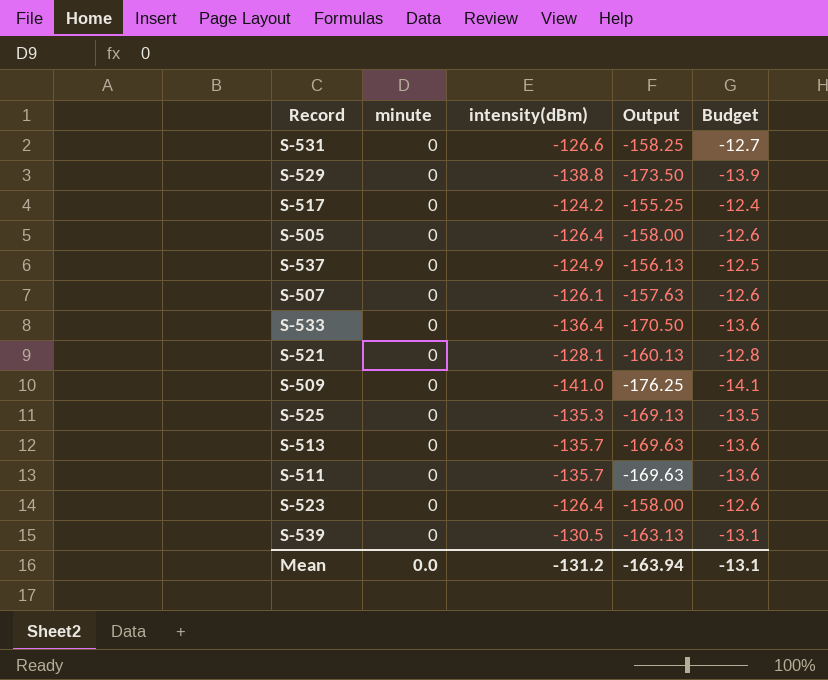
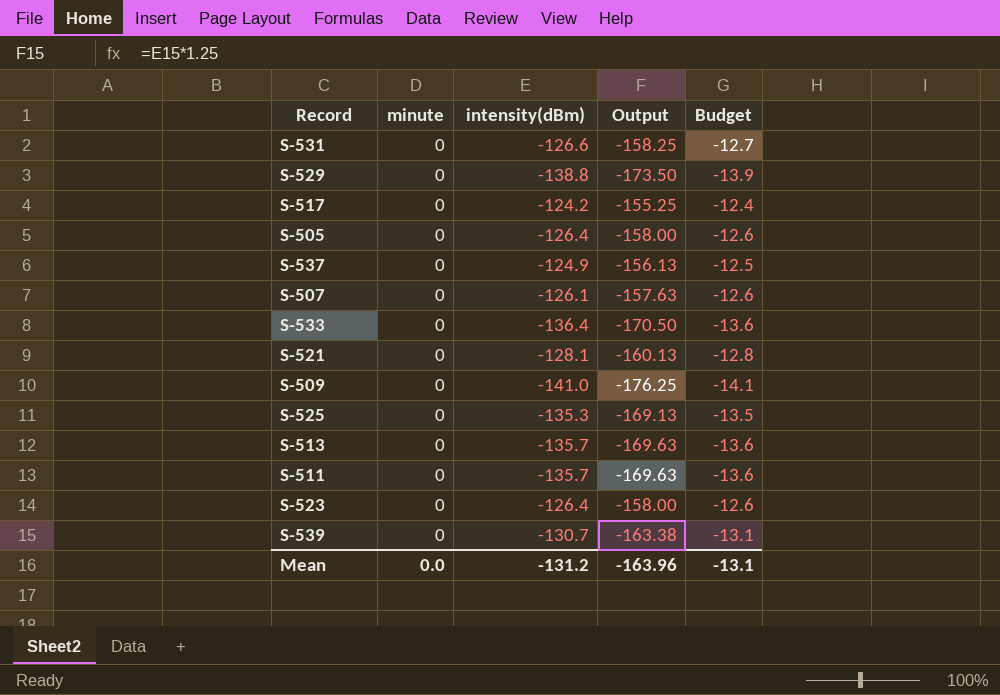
S-539 | intensity(dBm): -130.5 -> -130.7
S-539 | Output: -163.13 -> -163.38
Mean | Output: -163.94 -> -163.96

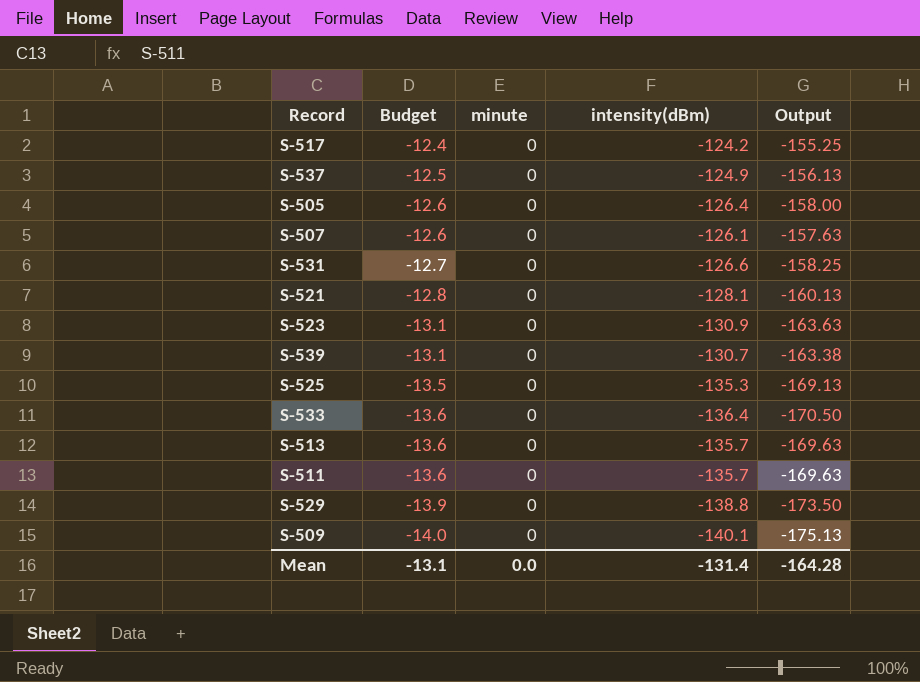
row order: none -> Budget descending
column Budget | position: 5 -> 2
S-523 | Budget: -12.6 -> -13.1
S-523 | intensity(dBm): -126.4 -> -130.9
S-523 | Output: -158.00 -> -163.63
S-509 | Budget: -14.1 -> -14.0
S-509 | intensity(dBm): -141.0 -> -140.1
S-509 | Output: -176.25 -> -175.13
Mean | intensity(dBm): -131.2 -> -131.4
Mean | Output: -163.96 -> -164.28

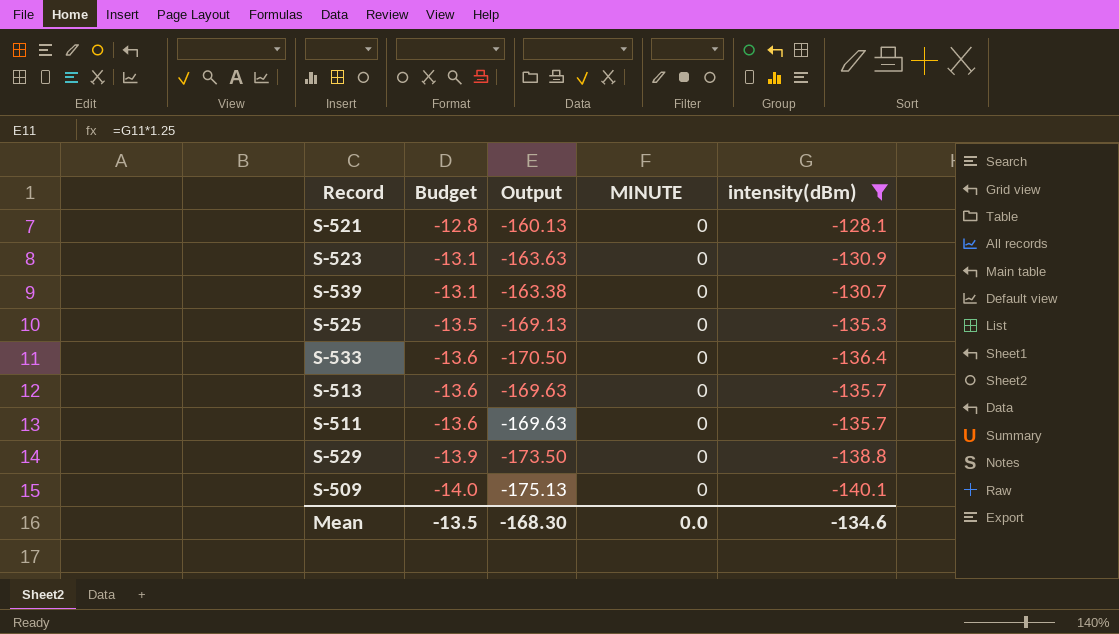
filter: none -> intensity(dBm) <= -128.1
column Output | position: 5 -> 3
column name: minute -> MINUTE
Mean | Budget: -13.1 -> -13.5
Mean | Output: -164.28 -> -168.30
Mean | intensity(dBm): -131.4 -> -134.6

